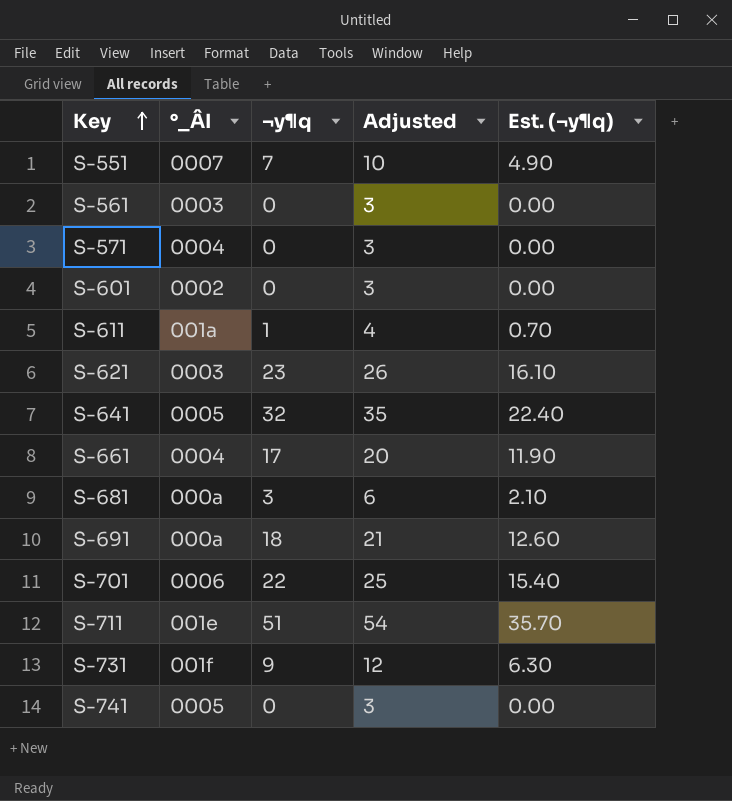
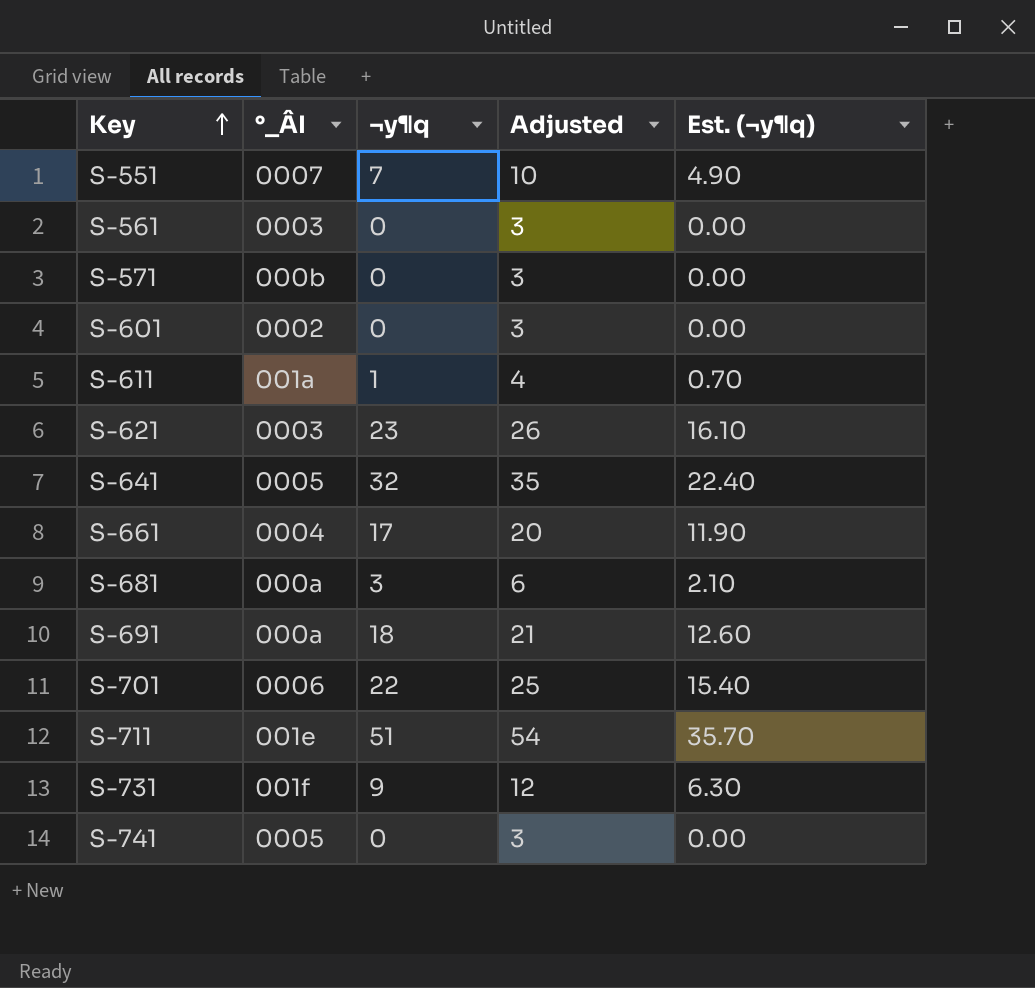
S-571 | °_ÂI: 0004 -> 000b

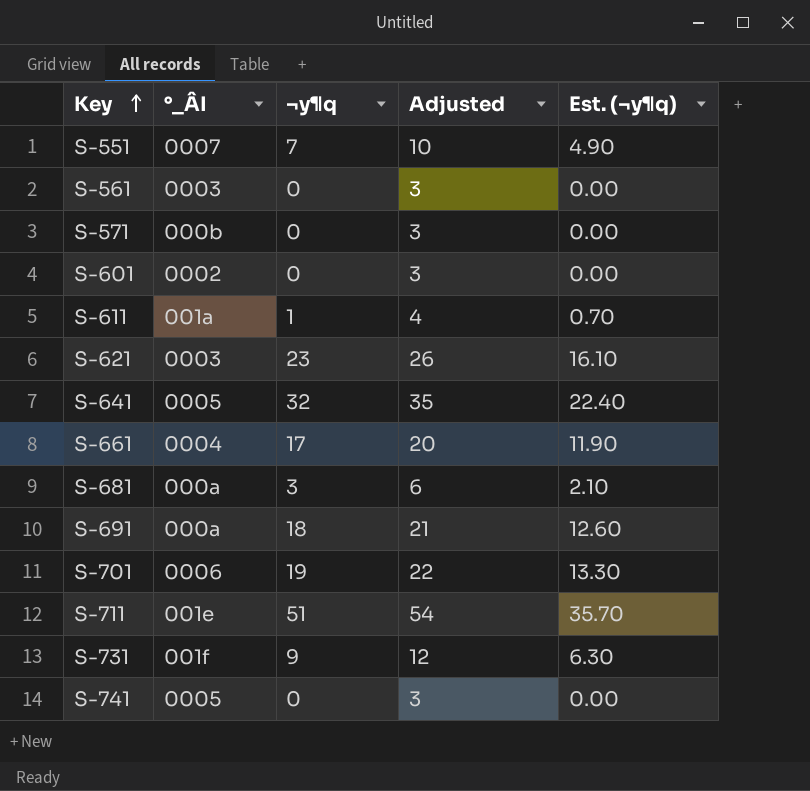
S-701 | ¬y¶q: 22 -> 19
S-701 | Adjusted: 25 -> 22
S-701 | Est. (¬y¶q): 15.40 -> 13.30

